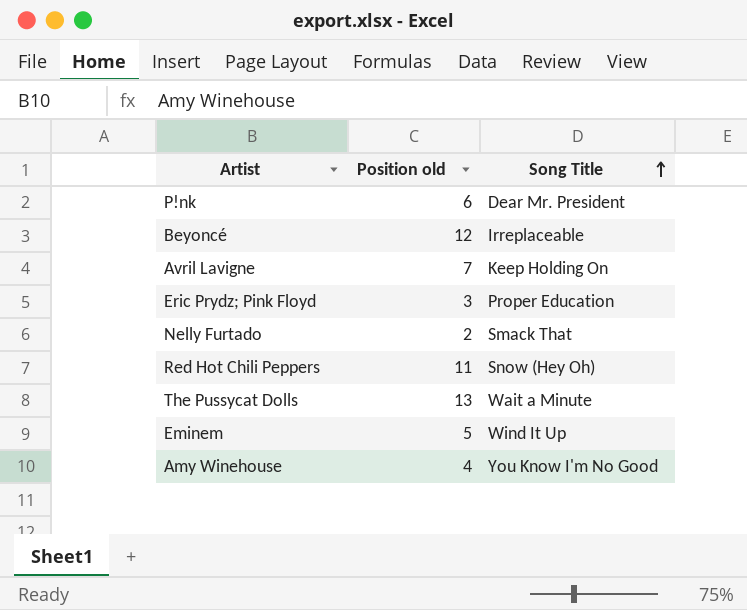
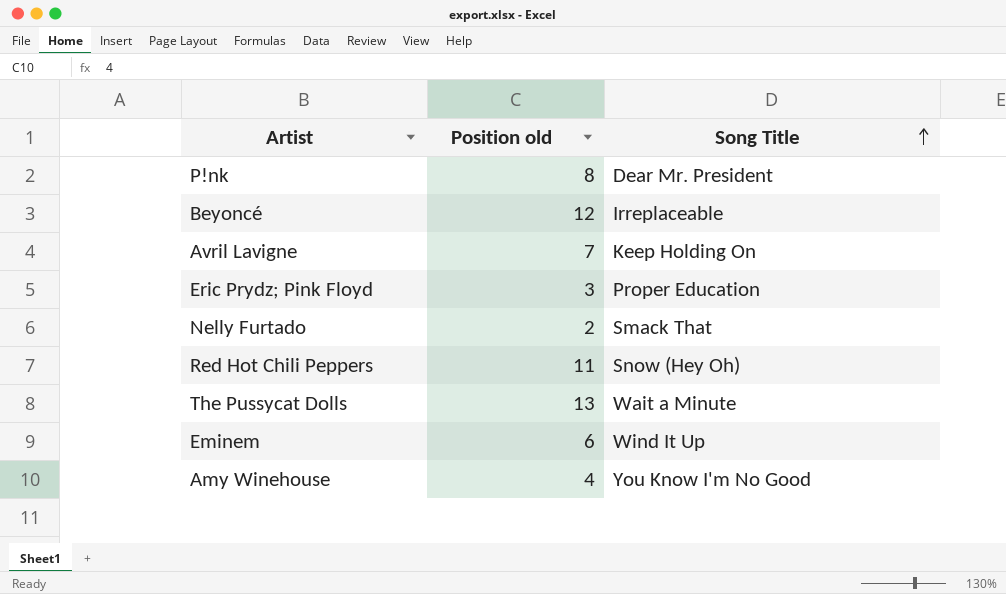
P!nk | Position old: 6 -> 8
Eminem | Position old: 5 -> 6

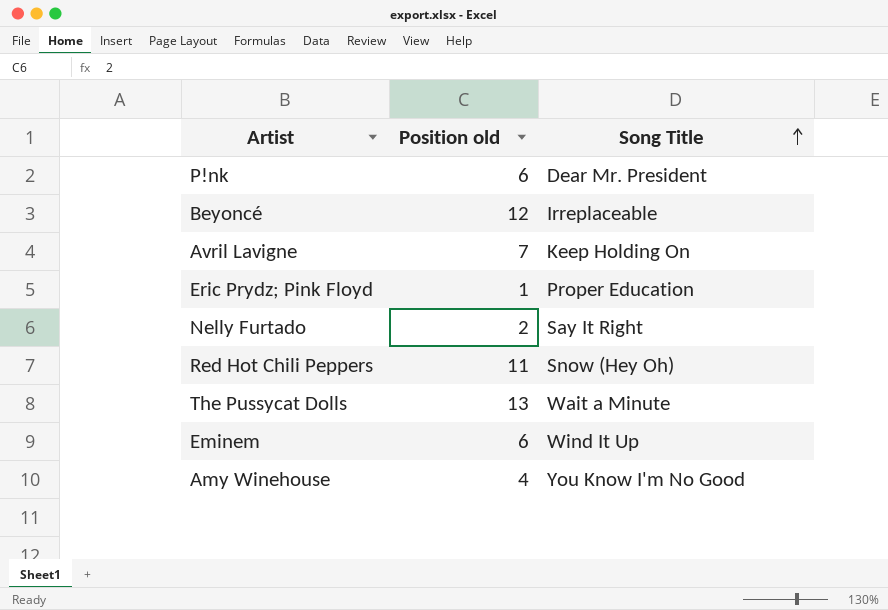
P!nk | Position old: 8 -> 6
Eric Prydz; Pink Floyd | Position old: 3 -> 1
Nelly Furtado | Song Title: Smack That -> Say It Right

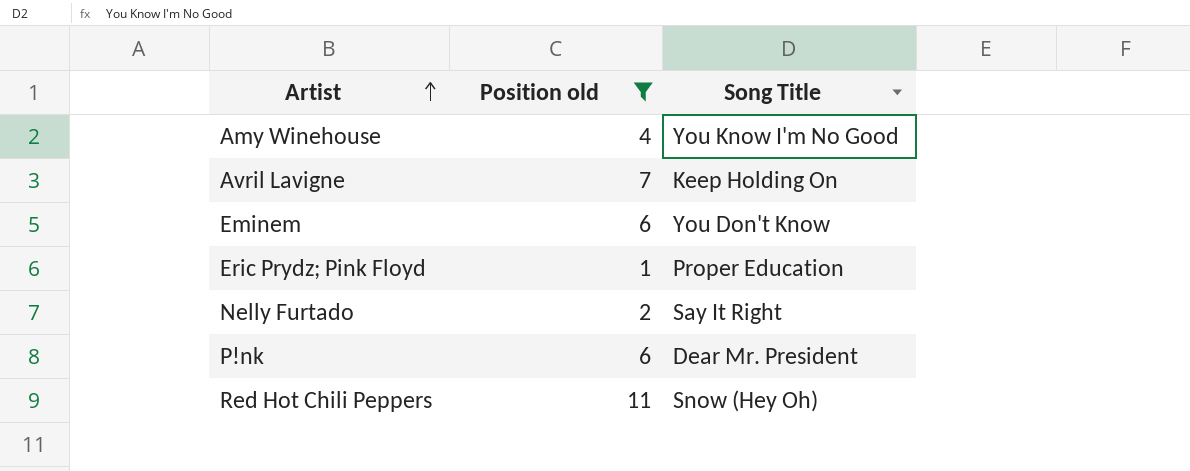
filter: none -> Position old <= 11
row order: Song Title ascending -> Artist ascending
Eminem | Song Title: Wind It Up -> You Don't Know

